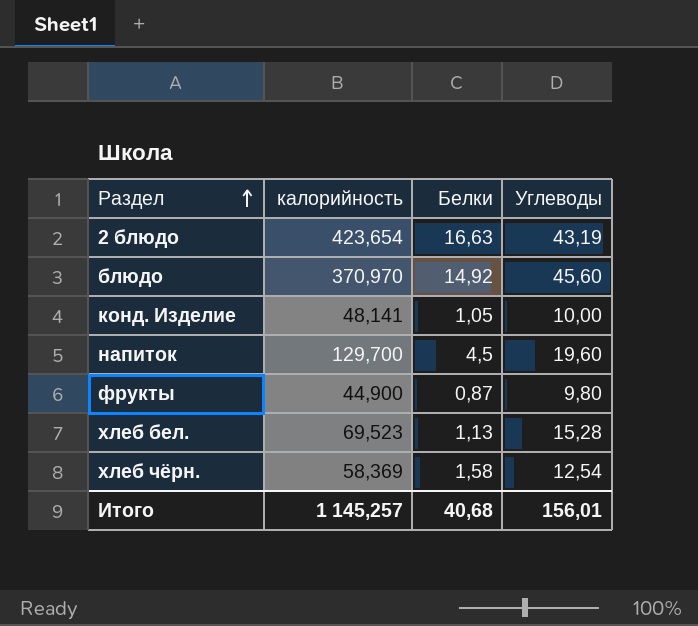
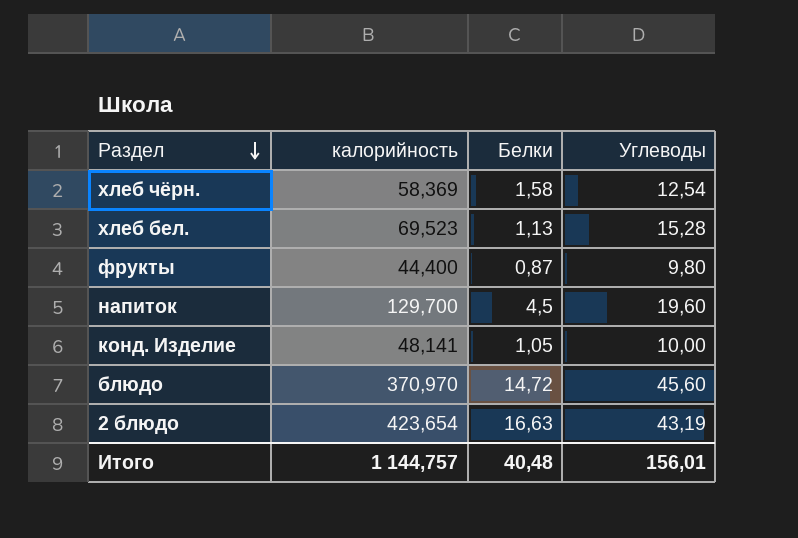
row order: Раздел ascending -> Раздел descending
фрукты | калорийность: 44,900 -> 44,400
блюдо | Белки: 14,92 -> 14,72
Итого | калорийность: 1 145,257 -> 1 144,757
Итого | Белки: 40,68 -> 40,48

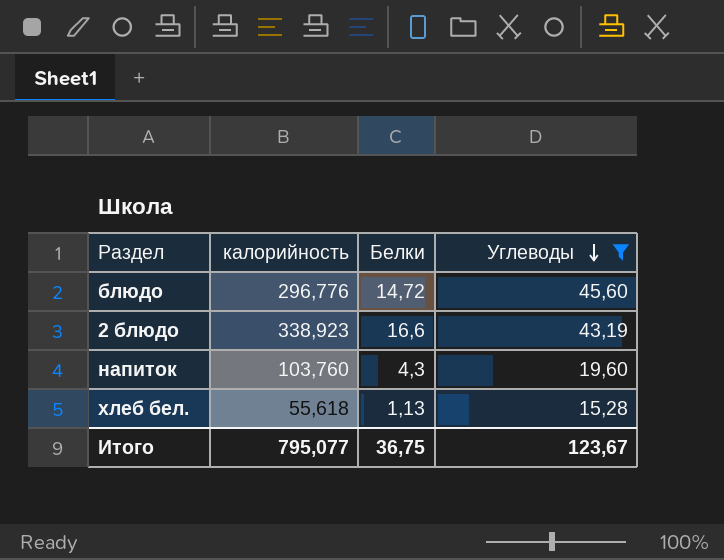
filter: none -> Углеводы >= 15,28
row order: Раздел descending -> Углеводы descending
блюдо | калорийность: 370,970 -> 296,776
2 блюдо | калорийность: 423,654 -> 338,923
2 блюдо | Белки: 16,63 -> 16,6
напиток | калорийность: 129,700 -> 103,760
напиток | Белки: 4,5 -> 4,3
хлеб бел. | калорийность: 69,523 -> 55,618
Итого | калорийность: 1 144,757 -> 795,077
Итого | Белки: 40,48 -> 36,75
Итого | Углеводы: 156,01 -> 123,67

